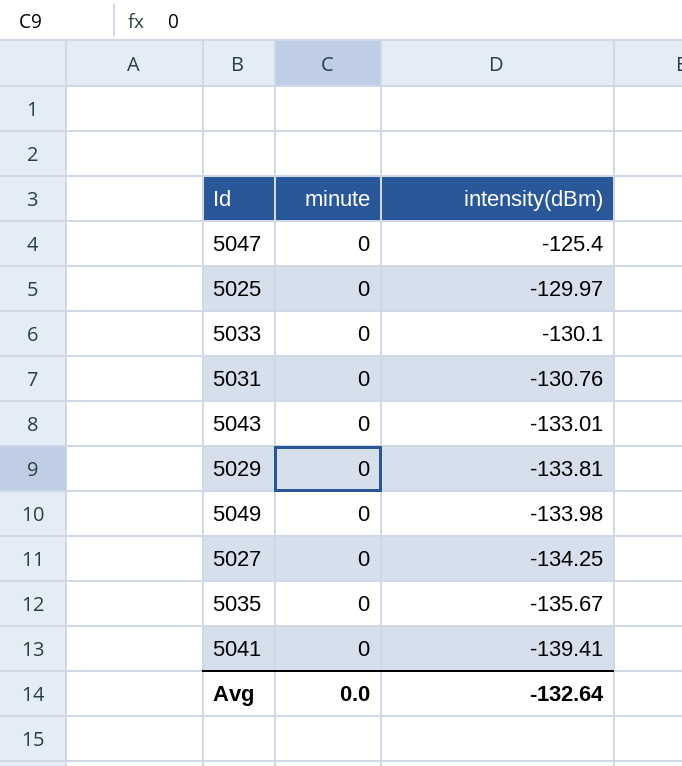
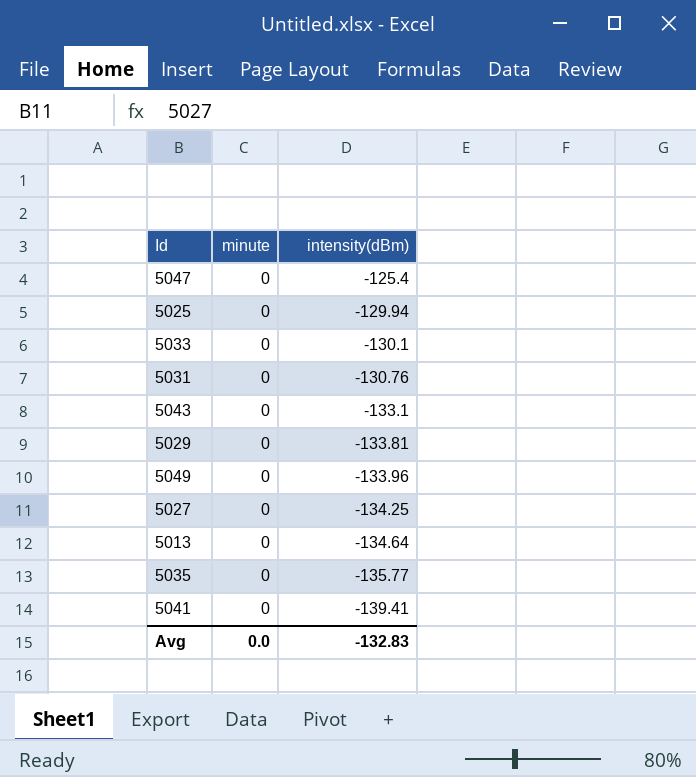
5025 | intensity(dBm): -129.97 -> -129.94
5043 | intensity(dBm): -133.01 -> -133.1
5049 | intensity(dBm): -133.98 -> -133.96
row 5013: none -> 0 | -134.64
5035 | intensity(dBm): -135.67 -> -135.77
Avg | intensity(dBm): -132.64 -> -132.83

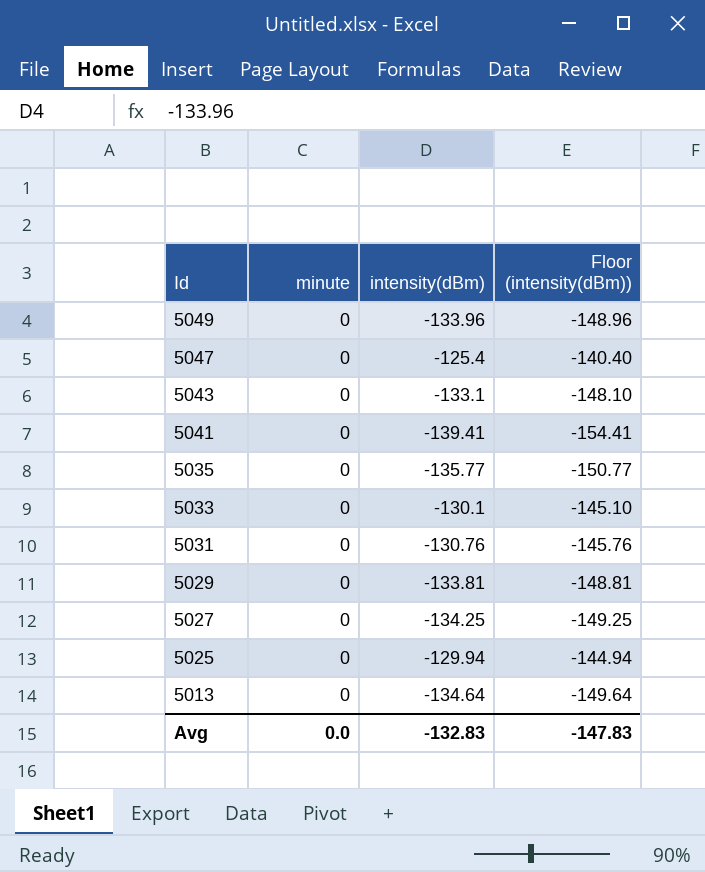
row order: intensity(dBm) descending -> Id descending
column Floor (intensity(dBm)) | formula: none -> [intensity(dBm)] - 15

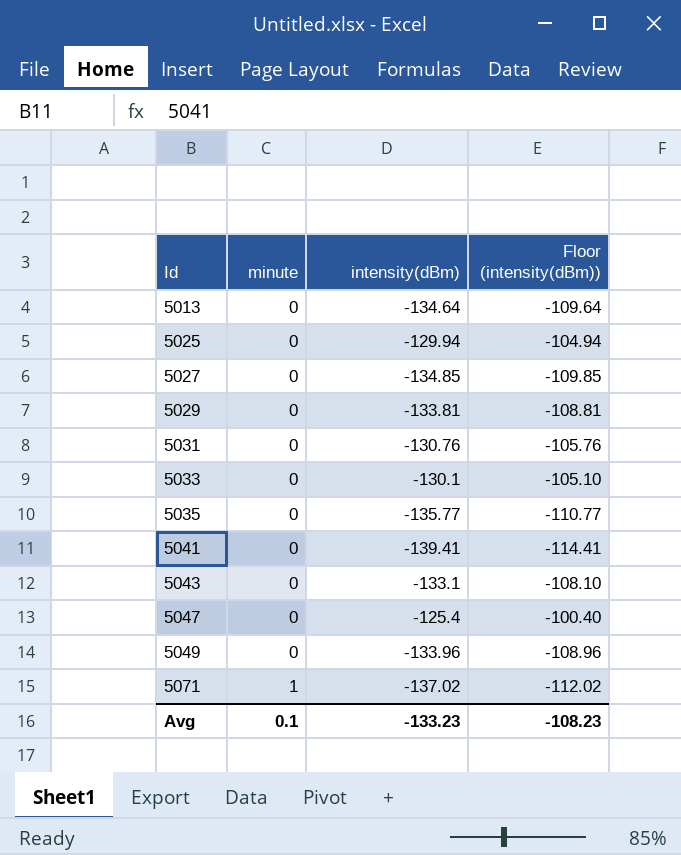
row order: Id descending -> Id ascending
column Floor (intensity(dBm)) | formula: [intensity(dBm)] - 15 -> [intensity(dBm)] + 25
5027 | intensity(dBm): -134.25 -> -134.85
row 5071: none -> 1 | -137.02 | -112.02
Avg | minute: 0.0 -> 0.1
Avg | intensity(dBm): -132.83 -> -133.23
Avg | Floor (intensity(dBm)): -147.83 -> -108.23

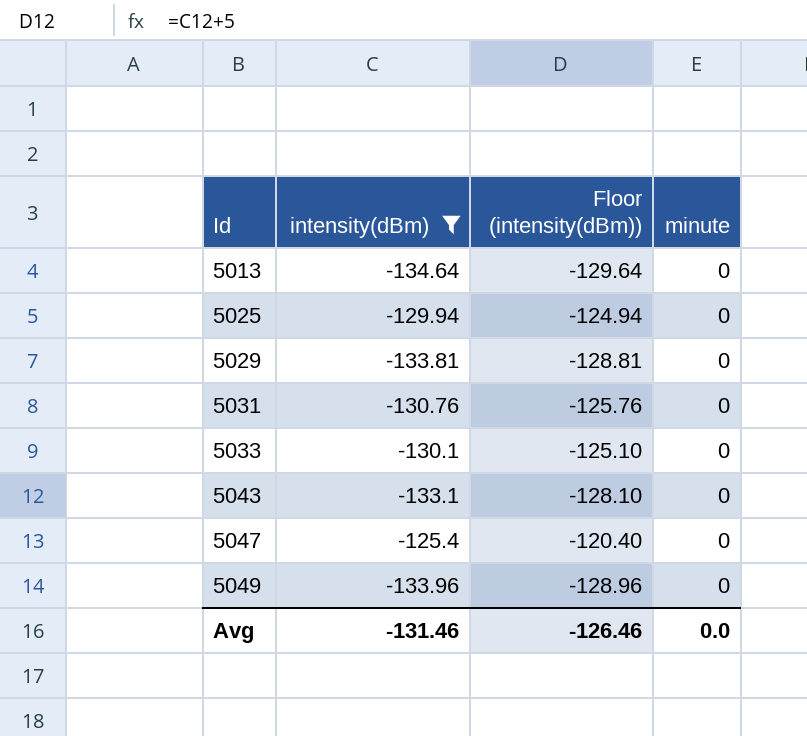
filter: none -> intensity(dBm) >= -134.64
column Floor (intensity(dBm)) | formula: [intensity(dBm)] + 25 -> [intensity(dBm)] + 5
column minute | position: 2 -> 4
Avg | intensity(dBm): -133.23 -> -131.46
Avg | Floor (intensity(dBm)): -108.23 -> -126.46
Avg | minute: 0.1 -> 0.0

